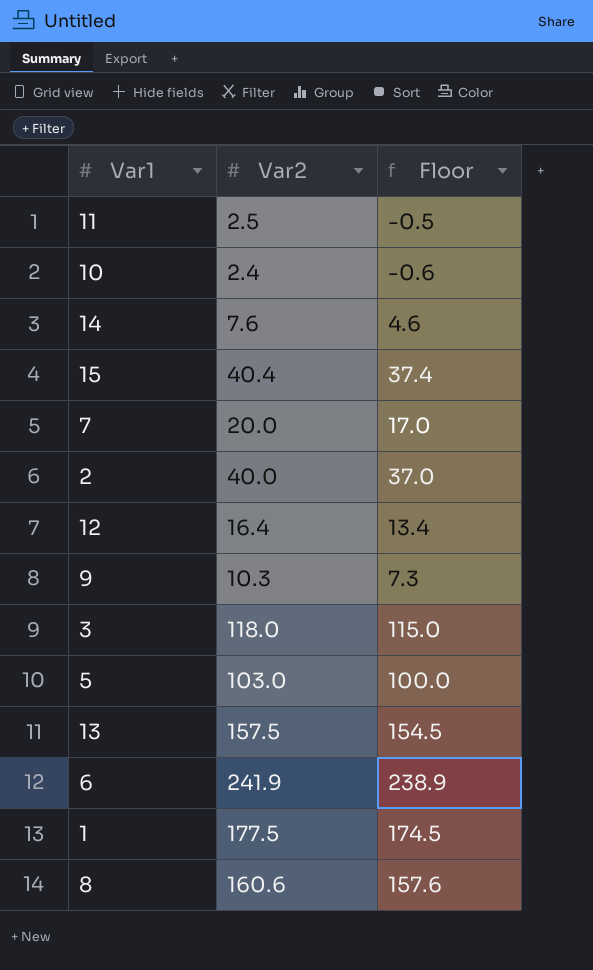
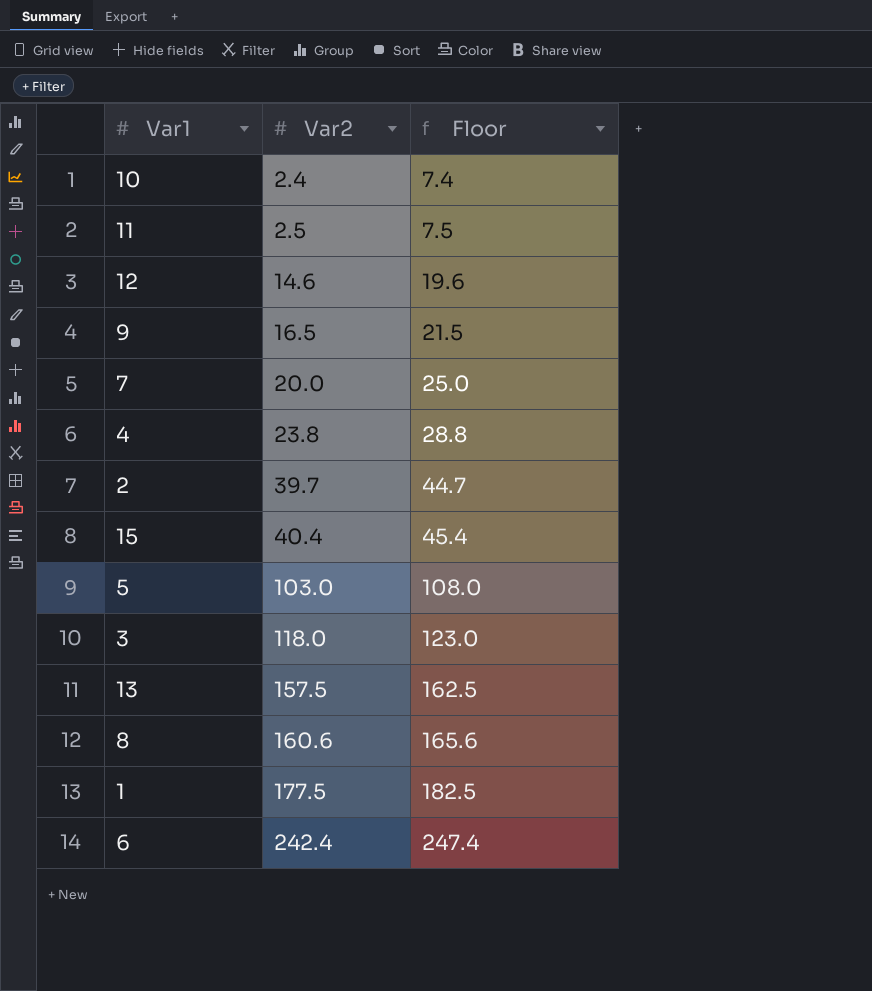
row order: none -> Var2 ascending
column Floor | formula: [Var2] - 3 -> [Var2] + 5
row 14: 7.6 | 4.6 -> none
12 | Var2: 16.4 -> 14.6
9 | Var2: 10.3 -> 16.5
row 4: none -> 23.8 | 28.8
2 | Var2: 40.0 -> 39.7
6 | Var2: 241.9 -> 242.4

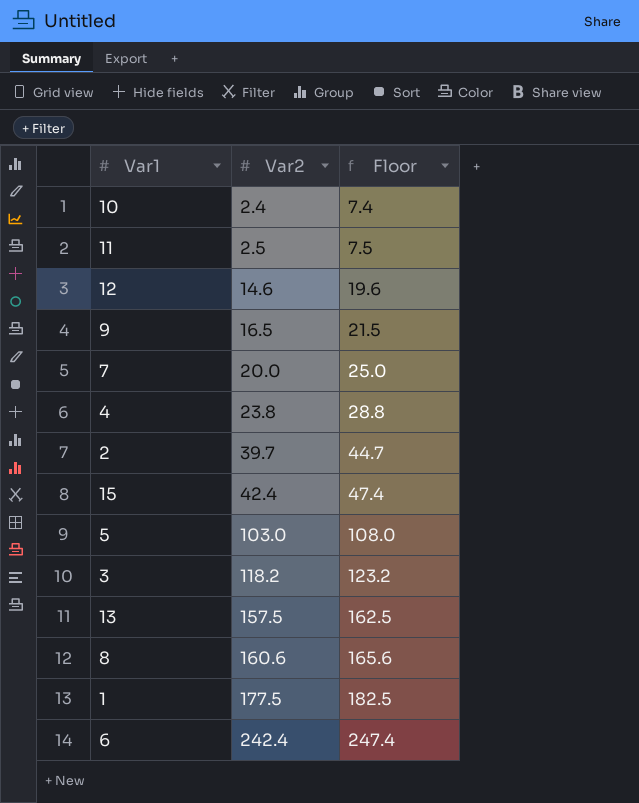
15 | Var2: 40.4 -> 42.4
15 | Floor: 45.4 -> 47.4
3 | Var2: 118.0 -> 118.2
3 | Floor: 123.0 -> 123.2

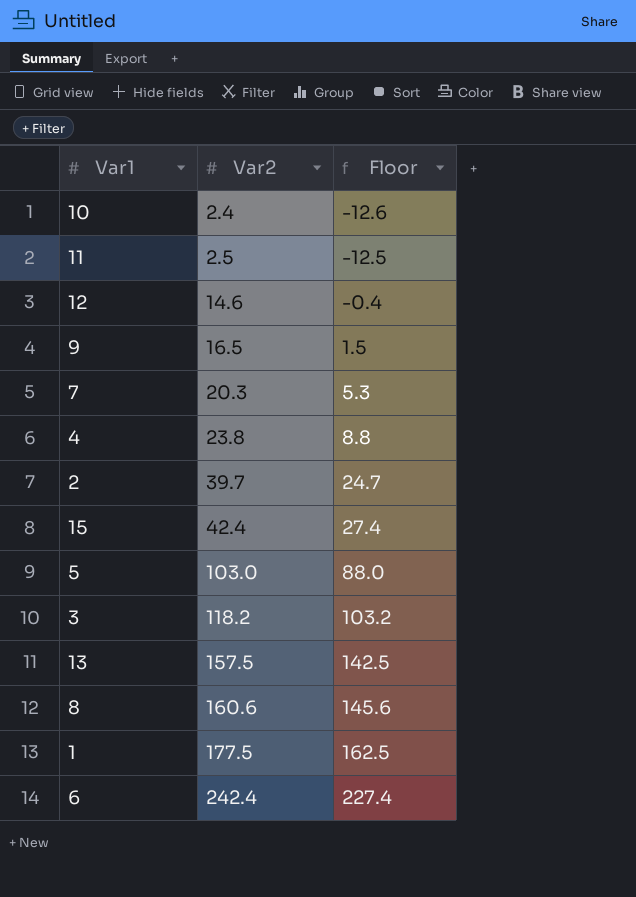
column Floor | formula: [Var2] + 5 -> [Var2] - 15
7 | Var2: 20.0 -> 20.3

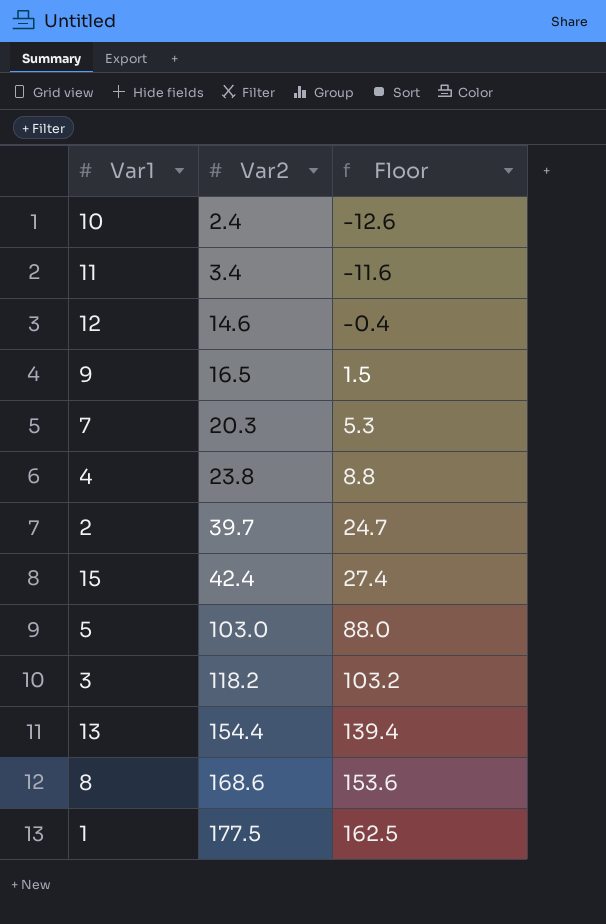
row 6: 242.4 | 227.4 -> none
11 | Var2: 2.5 -> 3.4
11 | Floor: -12.5 -> -11.6
13 | Var2: 157.5 -> 154.4
13 | Floor: 142.5 -> 139.4
8 | Var2: 160.6 -> 168.6
8 | Floor: 145.6 -> 153.6

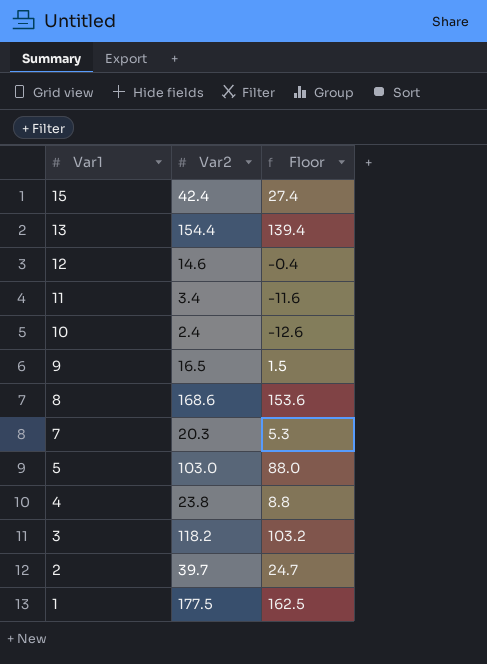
row order: Var2 ascending -> Var1 descending

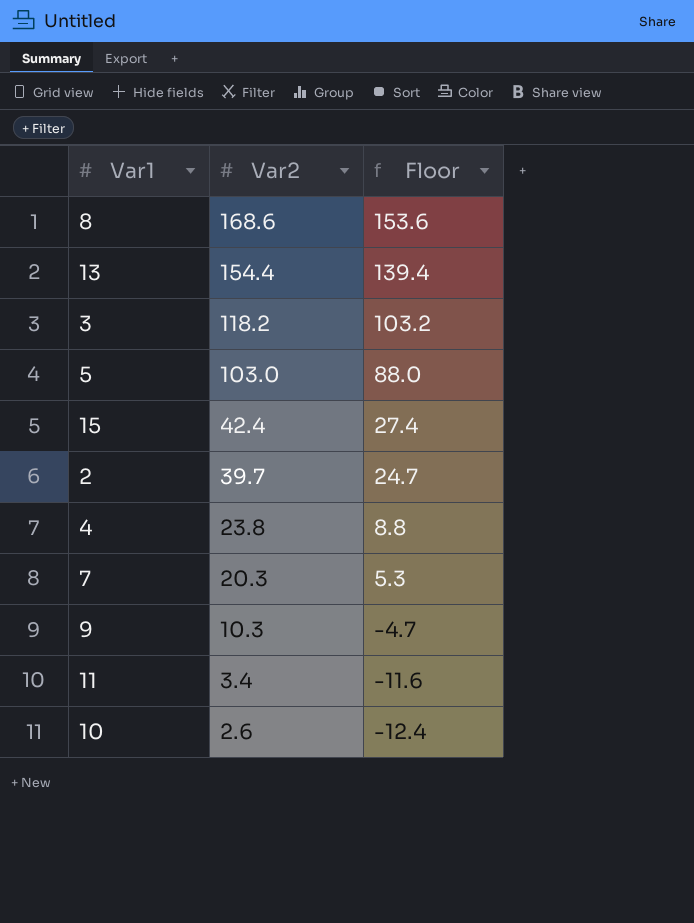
row order: Var1 descending -> Var2 descending
row 12: 14.6 | -0.4 -> none
row 1: 177.5 | 162.5 -> none
9 | Var2: 16.5 -> 10.3
9 | Floor: 1.5 -> -4.7
10 | Var2: 2.4 -> 2.6
10 | Floor: -12.6 -> -12.4

